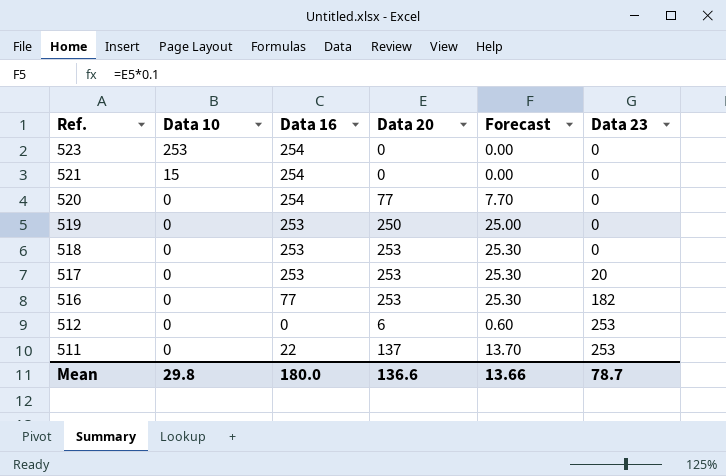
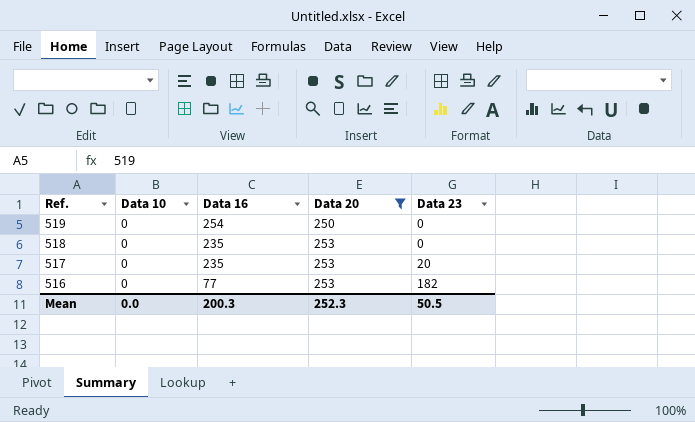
filter: none -> Data 20 >= 250
column Forecast | formula: [Data 20] * 0.1 -> none
519 | Data 16: 253 -> 254
518 | Data 16: 253 -> 235
517 | Data 16: 253 -> 235
Mean | Data 10: 29.8 -> 0.0
Mean | Data 16: 180.0 -> 200.3
Mean | Data 20: 136.6 -> 252.3
Mean | Data 23: 78.7 -> 50.5

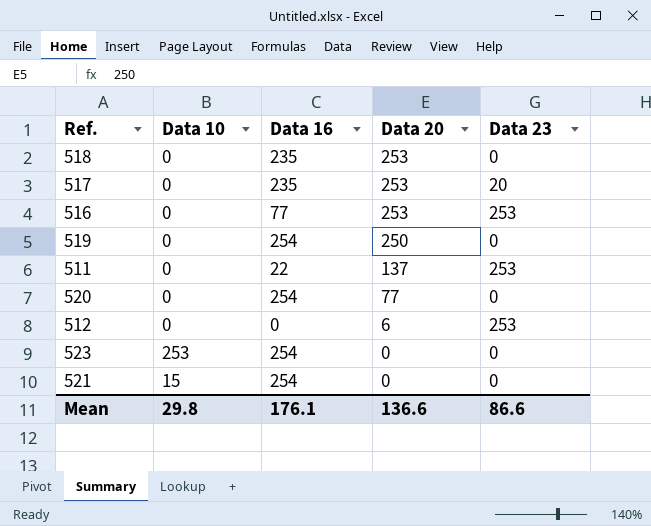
filter: Data 20 >= 250 -> none
row order: Ref. descending -> Data 20 descending
516 | Data 23: 182 -> 253
Mean | Data 10: 0.0 -> 29.8
Mean | Data 16: 200.3 -> 176.1
Mean | Data 20: 252.3 -> 136.6
Mean | Data 23: 50.5 -> 86.6

